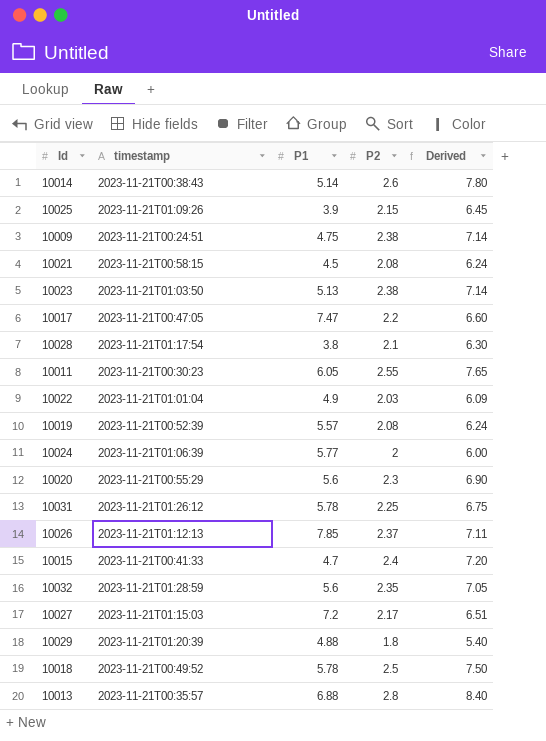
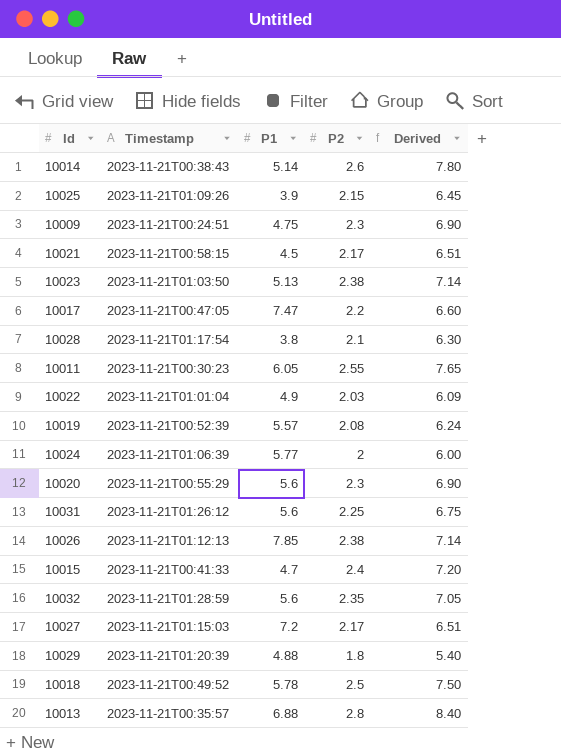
column name: timestamp -> Timestamp
10009 | P2: 2.38 -> 2.3
10009 | Derived: 7.14 -> 6.90
10021 | P2: 2.08 -> 2.17
10021 | Derived: 6.24 -> 6.51
10031 | P1: 5.78 -> 5.6
10026 | P2: 2.37 -> 2.38
10026 | Derived: 7.11 -> 7.14

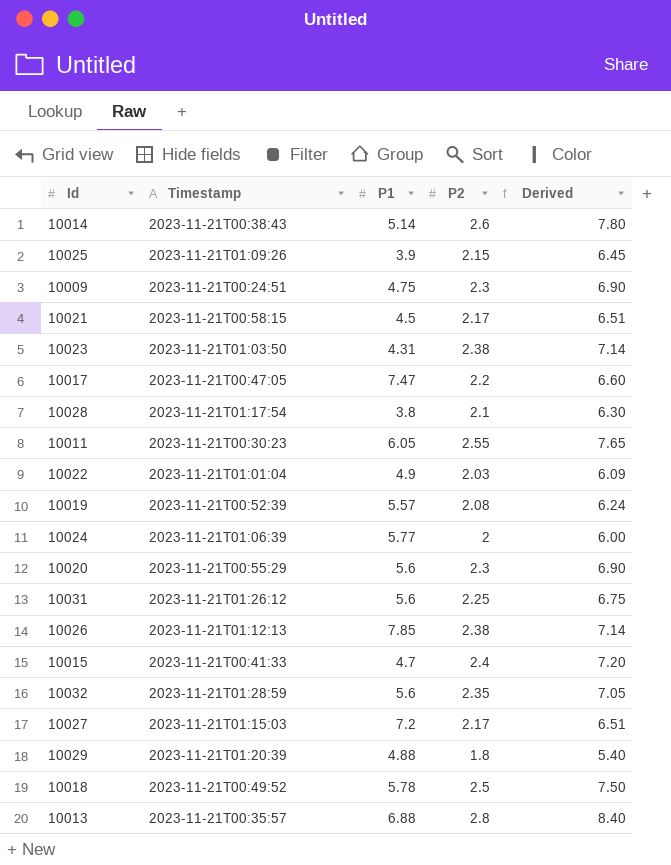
10023 | P1: 5.13 -> 4.31

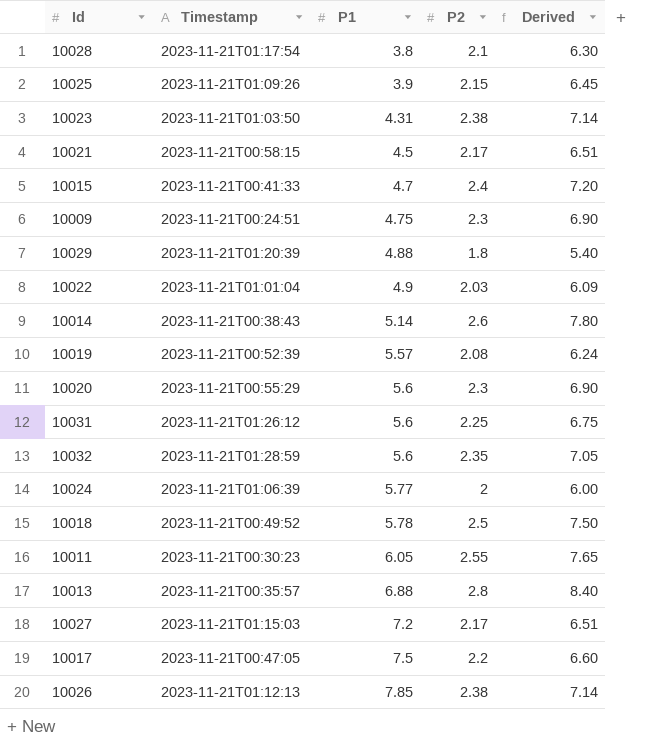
row order: none -> P1 ascending
10017 | P1: 7.47 -> 7.5

